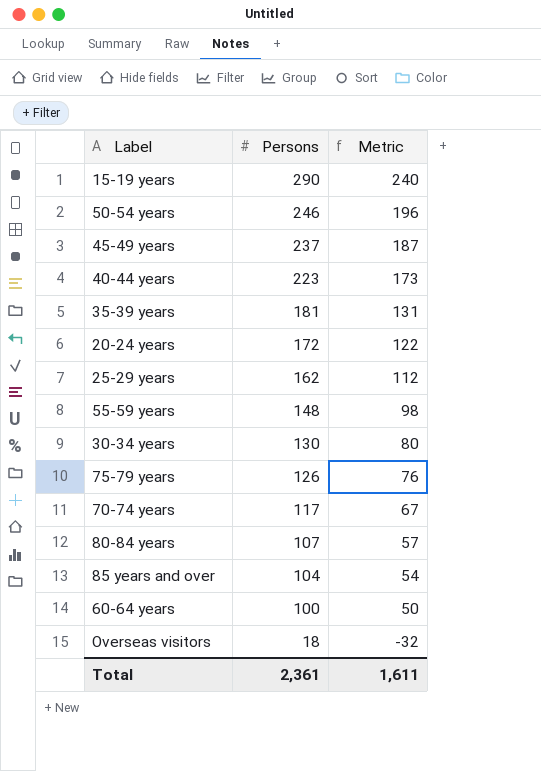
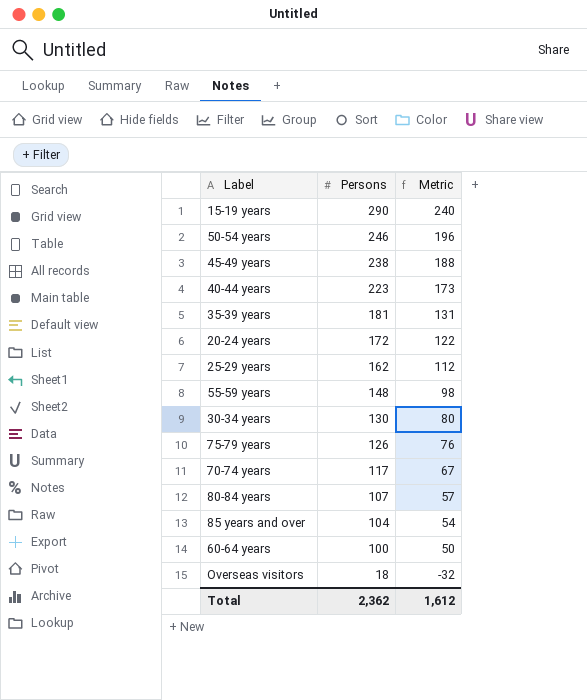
45-49 years | Persons: 237 -> 238
45-49 years | Metric: 187 -> 188
Total | Persons: 2,361 -> 2,362
Total | Metric: 1,611 -> 1,612

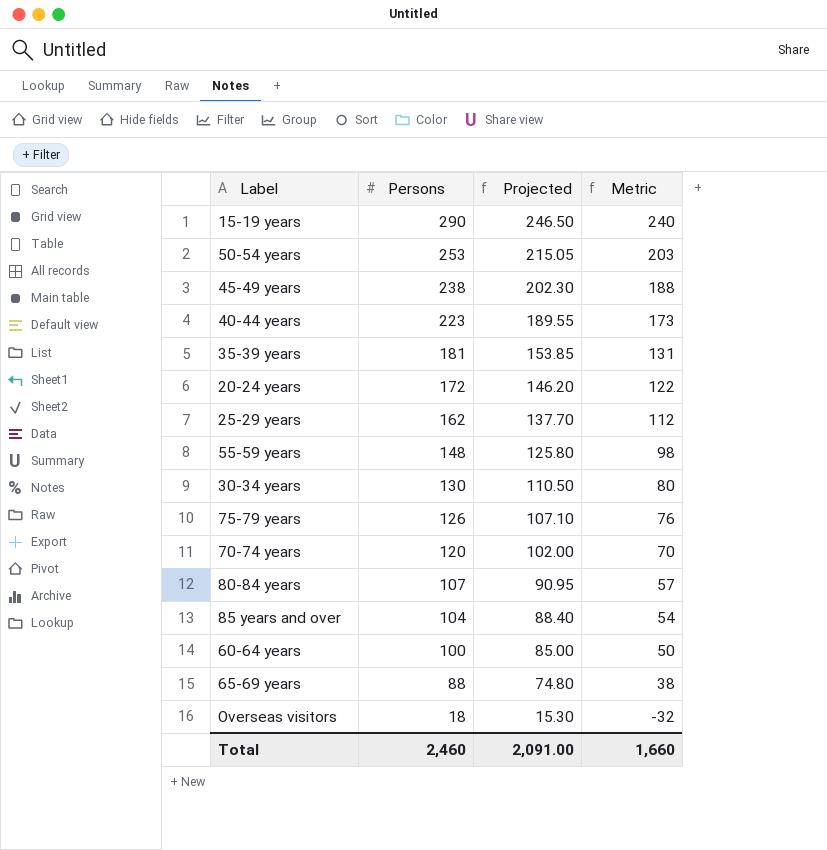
column Projected | formula: none -> [Persons] * 0.85
50-54 years | Persons: 246 -> 253
50-54 years | Metric: 196 -> 203
70-74 years | Persons: 117 -> 120
70-74 years | Metric: 67 -> 70
row 65-69 years: none -> 88 | 74.80 | 38
Total | Persons: 2,362 -> 2,460
Total | Metric: 1,612 -> 1,660

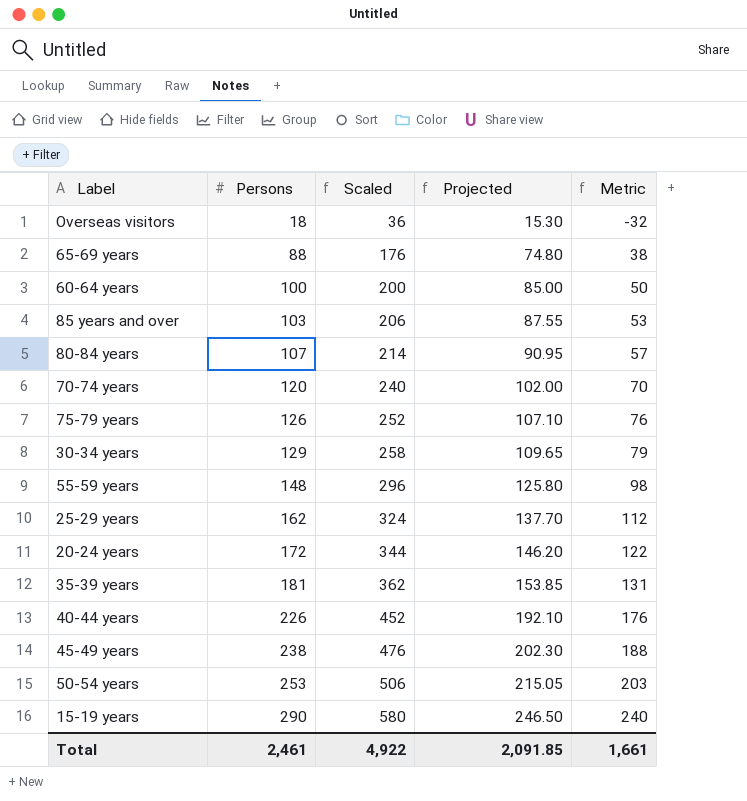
row order: Persons descending -> Persons ascending
column Scaled | formula: none -> [Persons] * 2
85 years and over | Persons: 104 -> 103
85 years and over | Projected: 88.40 -> 87.55
85 years and over | Metric: 54 -> 53
30-34 years | Persons: 130 -> 129
30-34 years | Projected: 110.50 -> 109.65
30-34 years | Metric: 80 -> 79
40-44 years | Persons: 223 -> 226
40-44 years | Projected: 189.55 -> 192.10
40-44 years | Metric: 173 -> 176
Total | Persons: 2,460 -> 2,461
Total | Projected: 2,091.00 -> 2,091.85
Total | Metric: 1,660 -> 1,661

